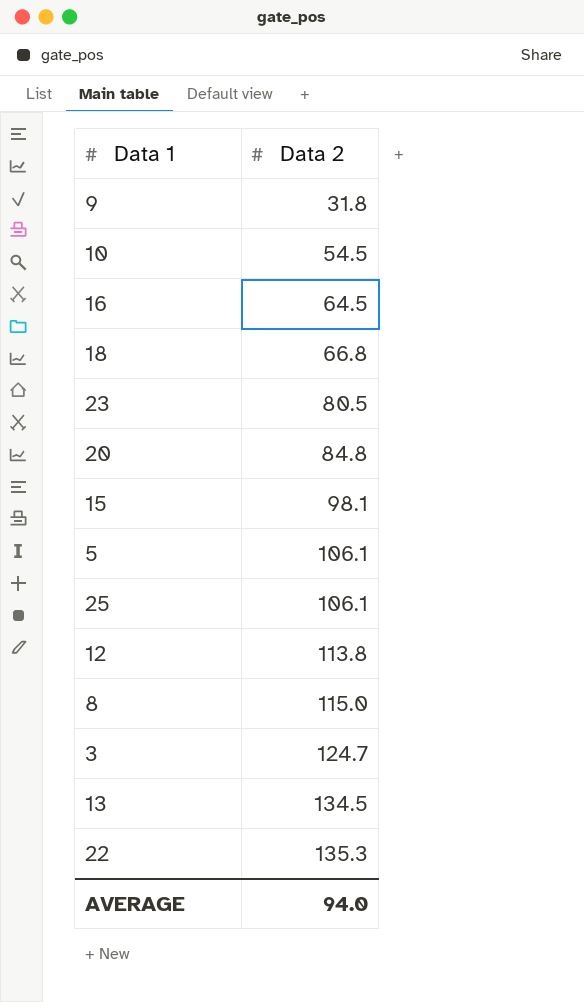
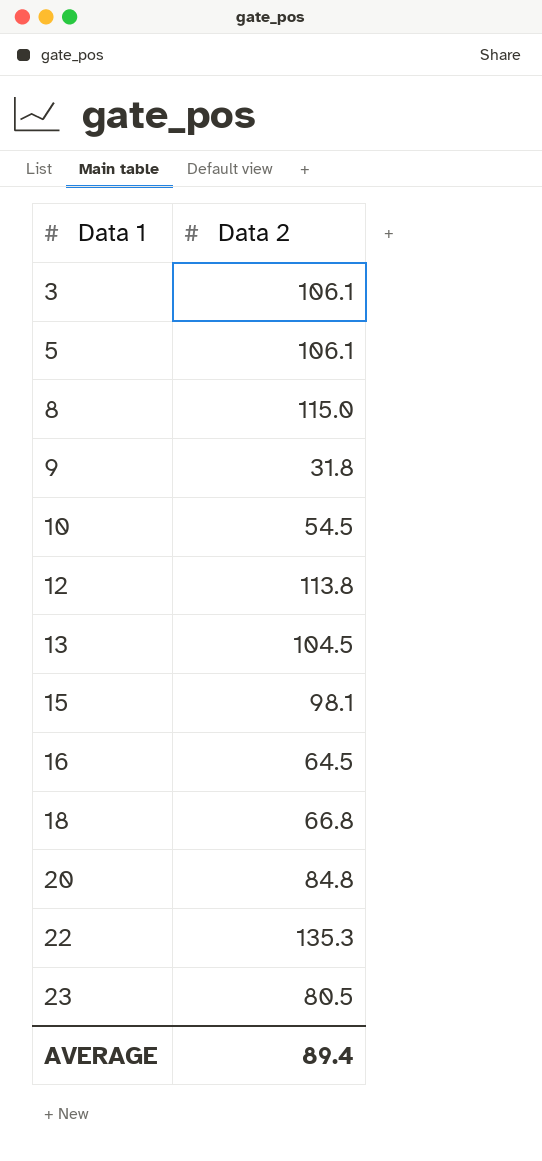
row order: Data 2 ascending -> Data 1 ascending
row 25: 106.1 -> none
3 | Data 2: 124.7 -> 106.1
13 | Data 2: 134.5 -> 104.5
AVERAGE | Data 2: 94.0 -> 89.4

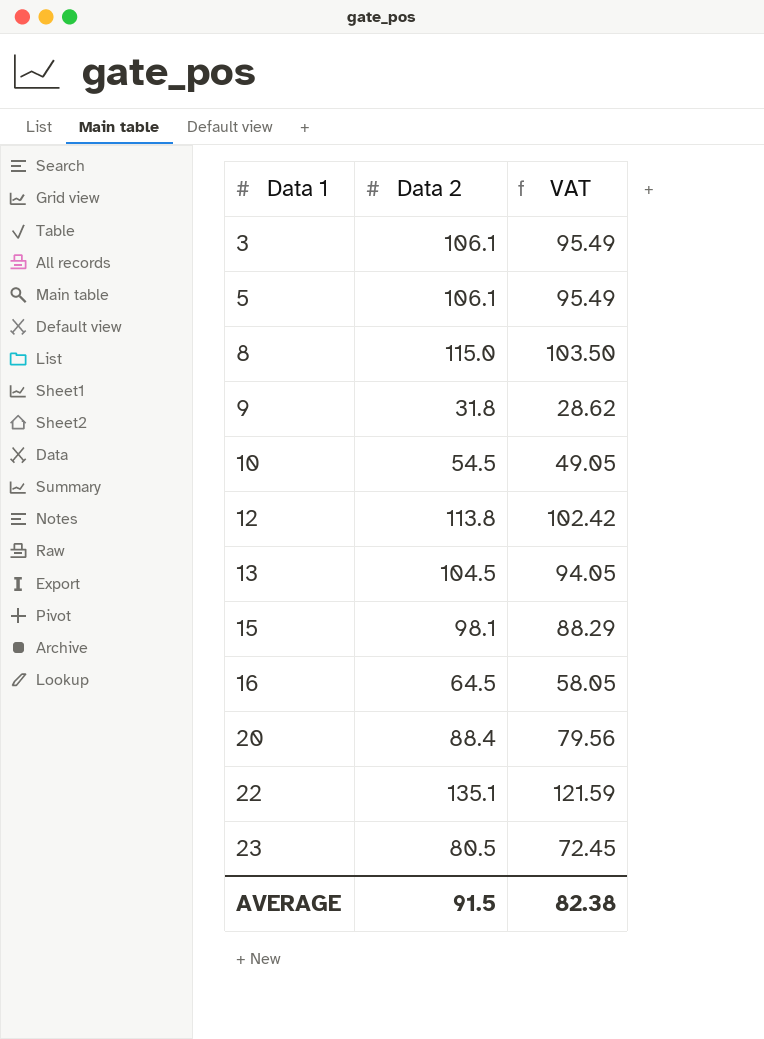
column VAT | formula: none -> [Data 2] * 0.9
row 18: 66.8 -> none
20 | Data 2: 84.8 -> 88.4
22 | Data 2: 135.3 -> 135.1
AVERAGE | Data 2: 89.4 -> 91.5

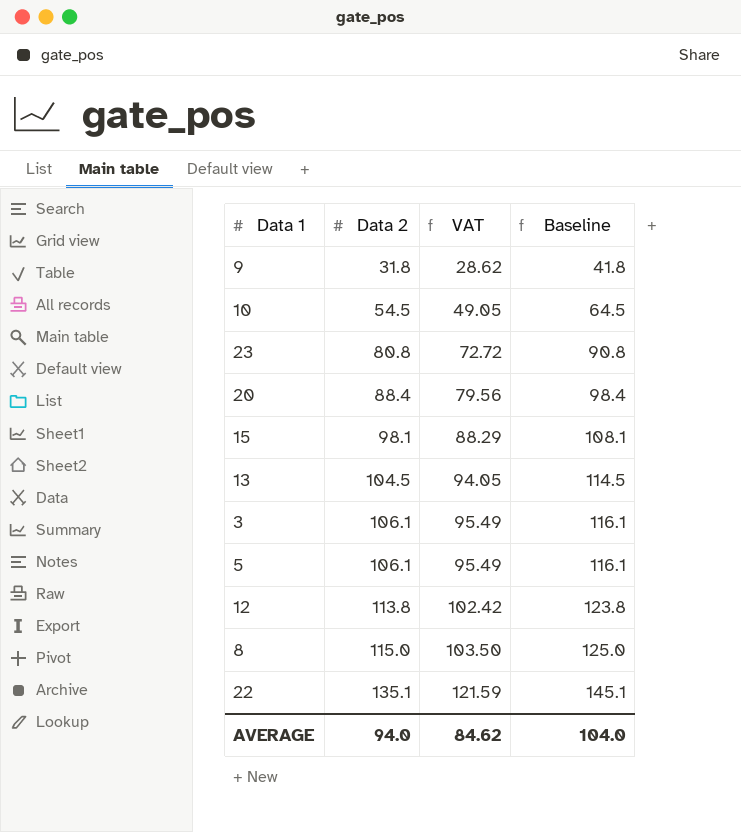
row order: Data 1 ascending -> Data 2 ascending
column Baseline | formula: none -> [Data 2] + 10
row 16: 64.5 | 58.05 -> none
23 | Data 2: 80.5 -> 80.8
23 | VAT: 72.45 -> 72.72
AVERAGE | Data 2: 91.5 -> 94.0
AVERAGE | VAT: 82.38 -> 84.62

